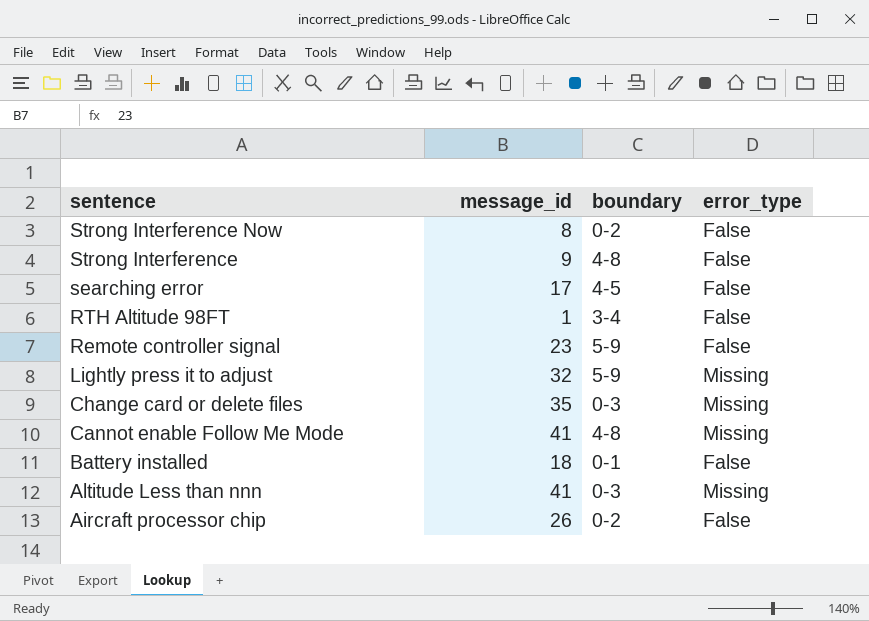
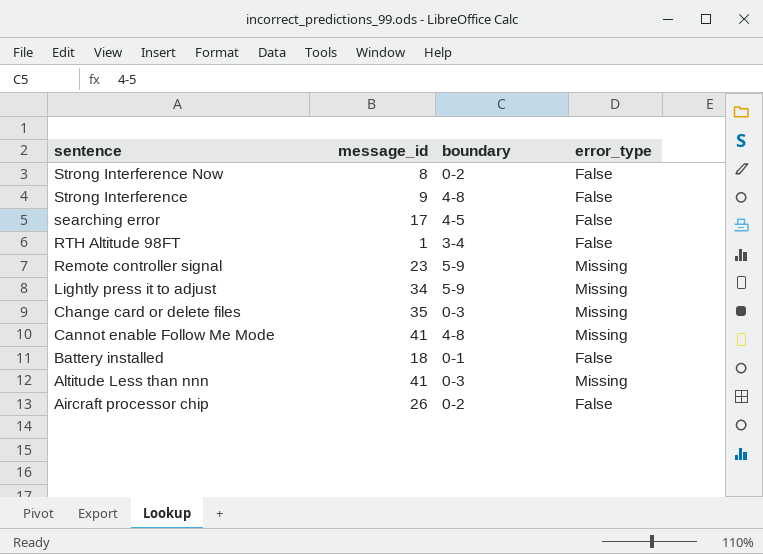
Remote controller signal | error_type: False -> Missing
Lightly press it to adjust | message_id: 32 -> 34

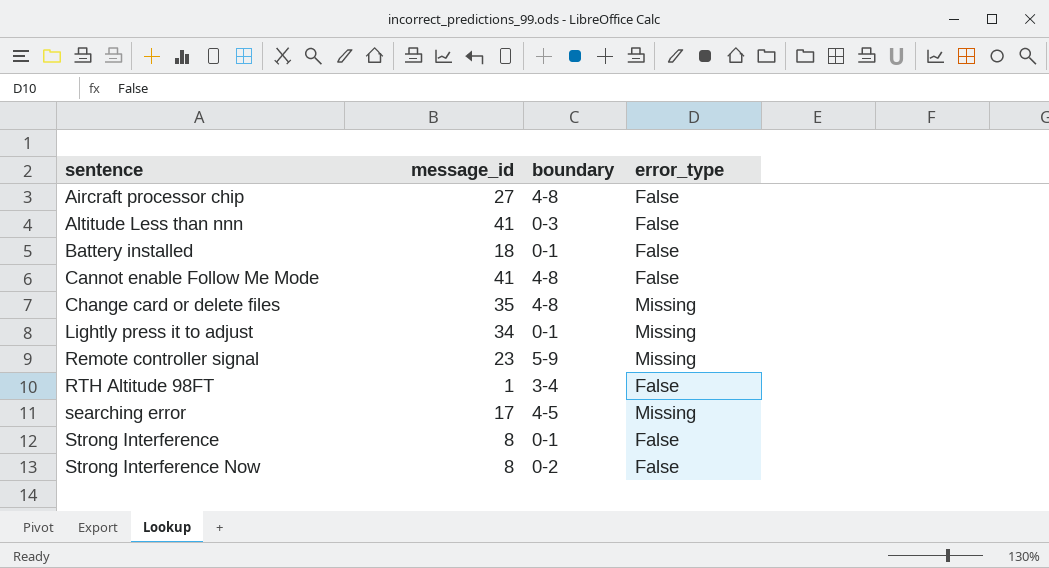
row order: sentence descending -> sentence ascending
Aircraft processor chip | message_id: 26 -> 27
Aircraft processor chip | boundary: 0-2 -> 4-8
Altitude Less than nnn | error_type: Missing -> False
Cannot enable Follow Me Mode | error_type: Missing -> False
Change card or delete files | boundary: 0-3 -> 4-8
Lightly press it to adjust | boundary: 5-9 -> 0-1
searching error | error_type: False -> Missing
Strong Interference | message_id: 9 -> 8
Strong Interference | boundary: 4-8 -> 0-1

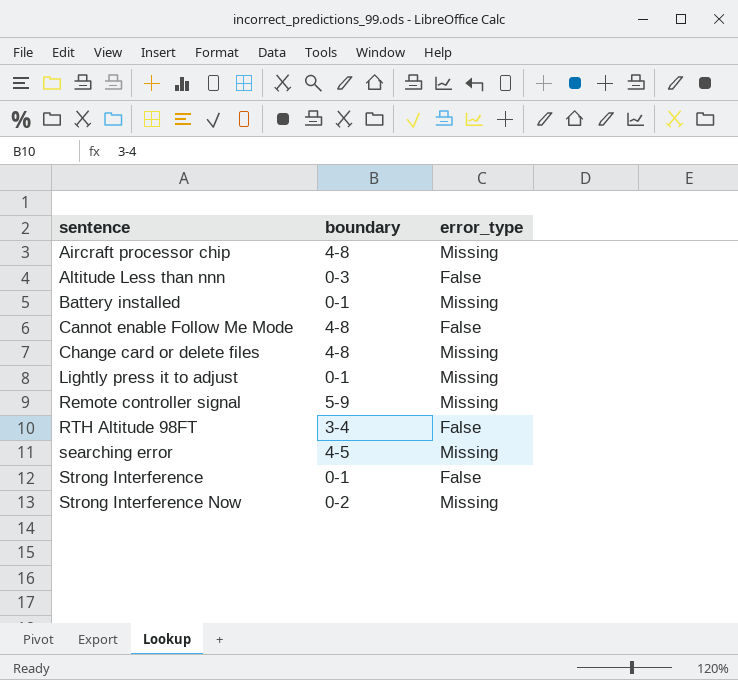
column message_id | position: 2 -> none
Aircraft processor chip | error_type: False -> Missing
Battery installed | error_type: False -> Missing
Strong Interference Now | error_type: False -> Missing

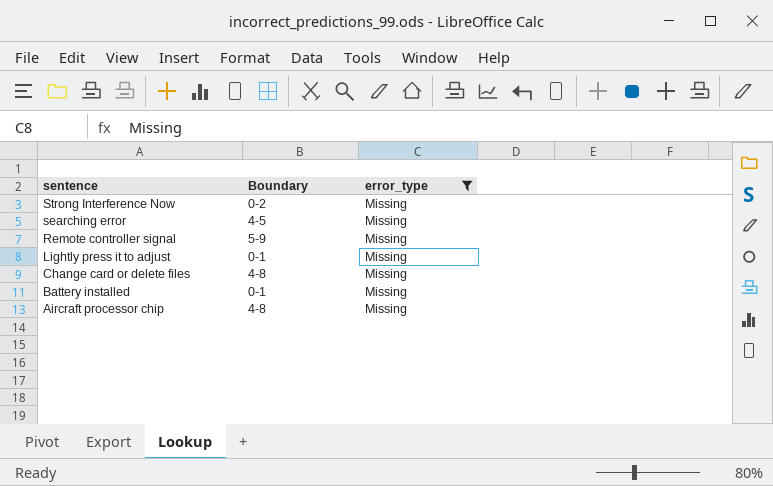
filter: none -> error_type = Missing
row order: sentence ascending -> sentence descending
column name: boundary -> Boundary

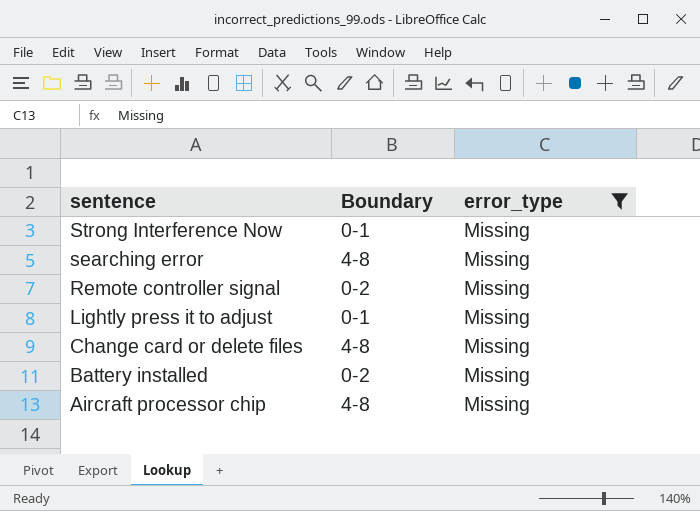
Strong Interference Now | Boundary: 0-2 -> 0-1
searching error | Boundary: 4-5 -> 4-8
Remote controller signal | Boundary: 5-9 -> 0-2
Battery installed | Boundary: 0-1 -> 0-2

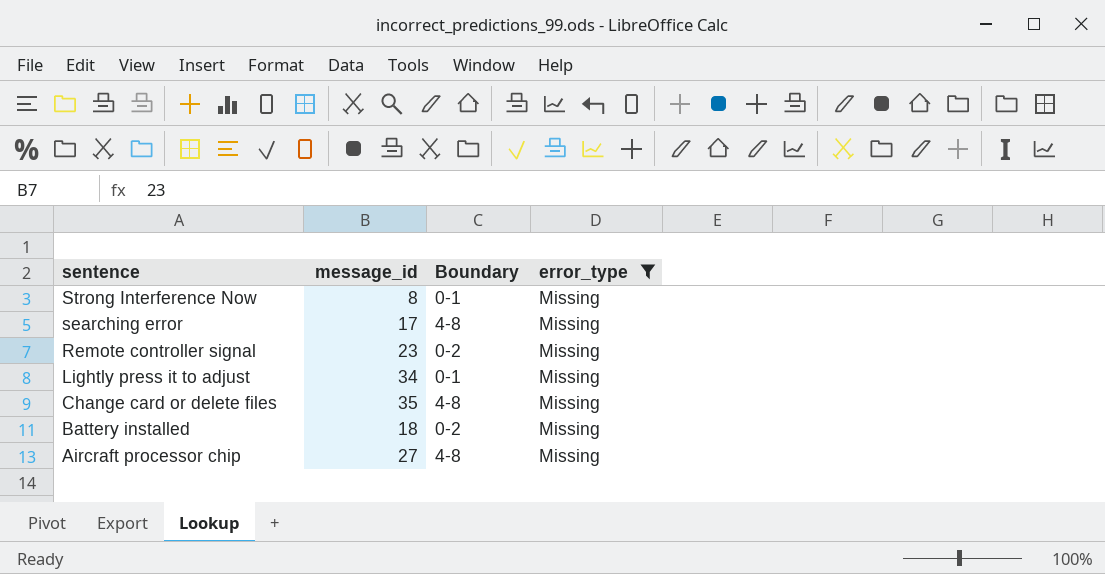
column message_id | position: none -> 2

